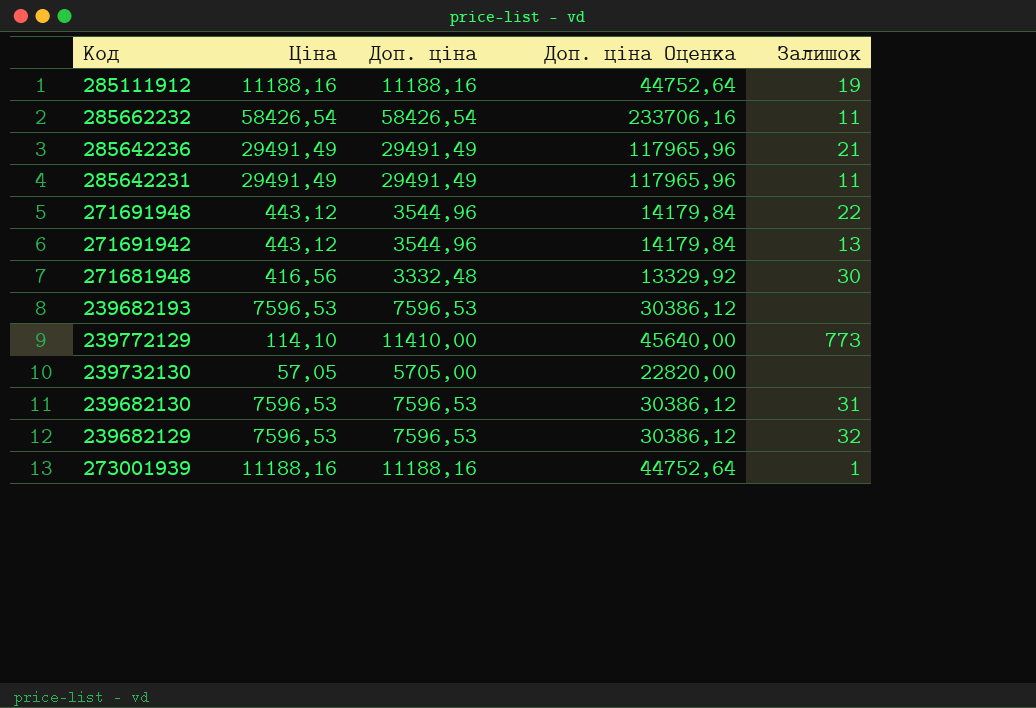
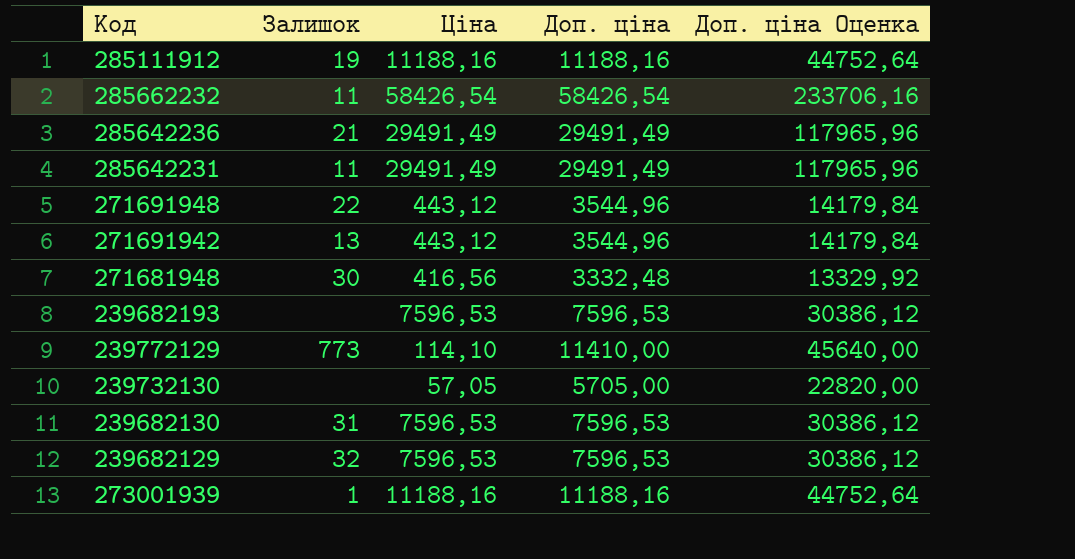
column Залишок | position: 5 -> 2

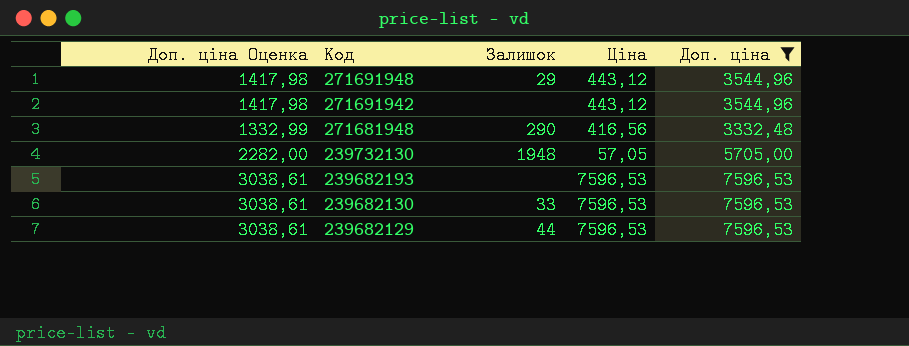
filter: none -> Доп. ціна <= 7596,53
row order: none -> Код descending
column Доп. ціна Оценка | formula: [Доп. ціна] * 4 -> [Доп. ціна] * 0,4
column Доп. ціна Оценка | position: 5 -> 1
271691948 | Залишок: 22 -> 29
271691942 | Залишок: 13 -> none
271681948 | Залишок: 30 -> 290
239732130 | Залишок: none -> 1948
239682130 | Залишок: 31 -> 33
239682129 | Залишок: 32 -> 44

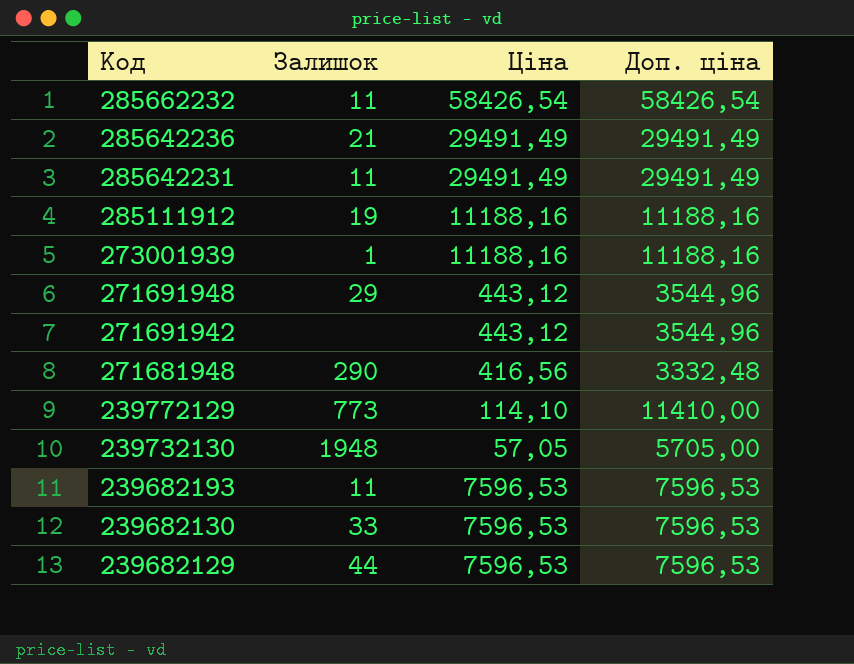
filter: Доп. ціна <= 7596,53 -> none
column Доп. ціна Оценка | formula: [Доп. ціна] * 0,4 -> none
239682193 | Залишок: none -> 11

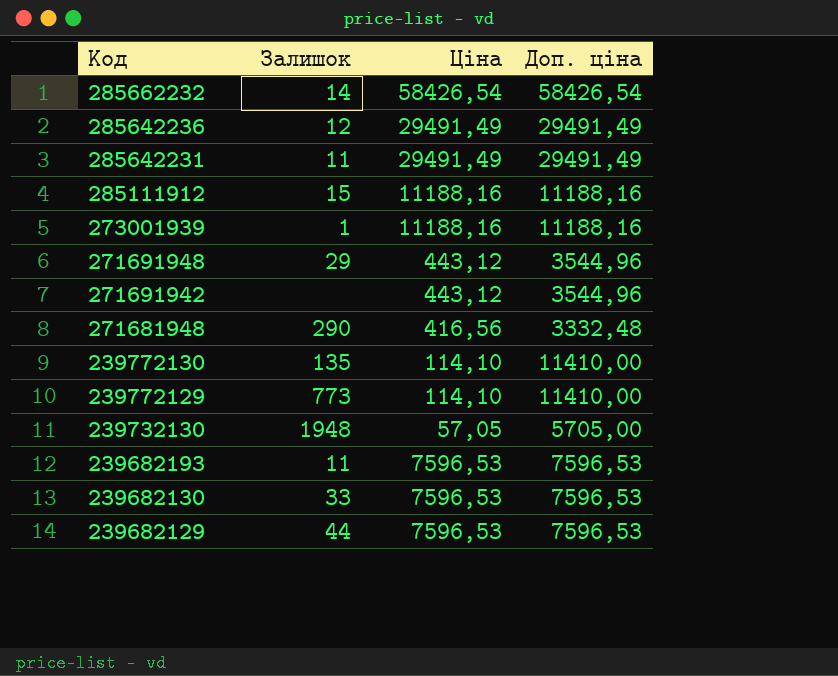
285662232 | Залишок: 11 -> 14
285642236 | Залишок: 21 -> 12
285111912 | Залишок: 19 -> 15
row 239772130: none -> 135 | 114,10 | 11410,00

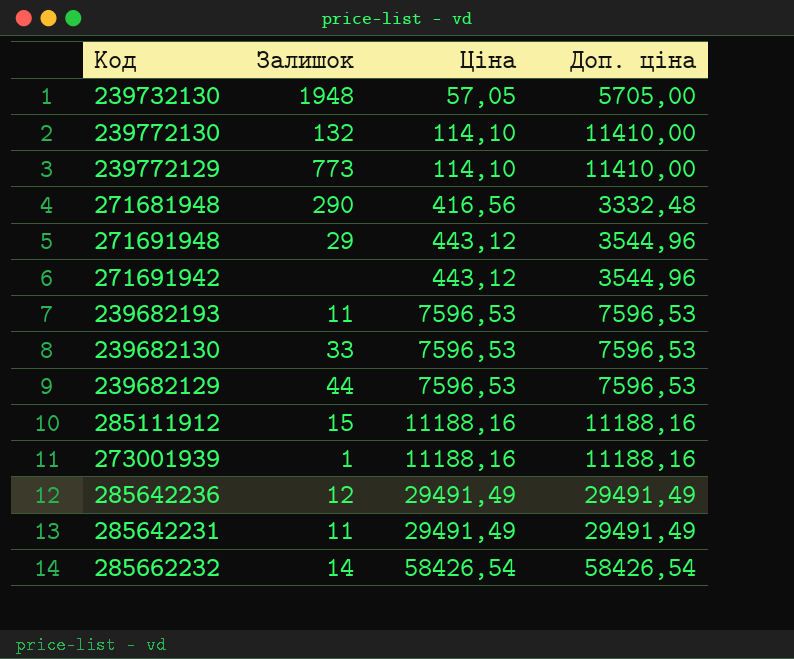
row order: Код descending -> Ціна ascending
239772130 | Залишок: 135 -> 132

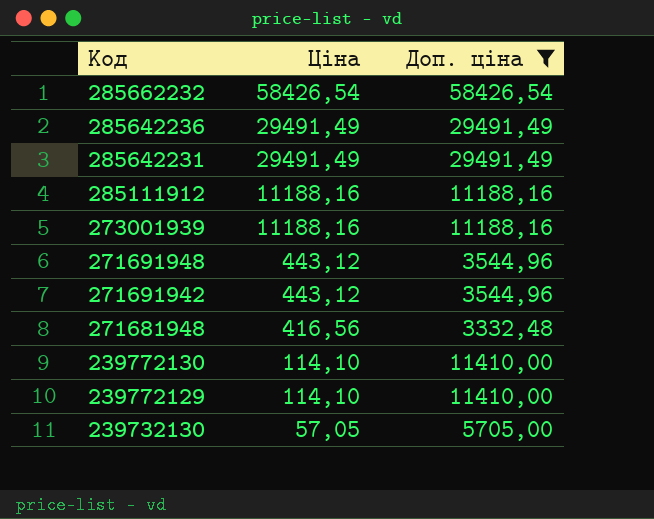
filter: none -> Доп. ціна != 7596,53
row order: Ціна ascending -> Код descending
column Залишок | position: 2 -> none

